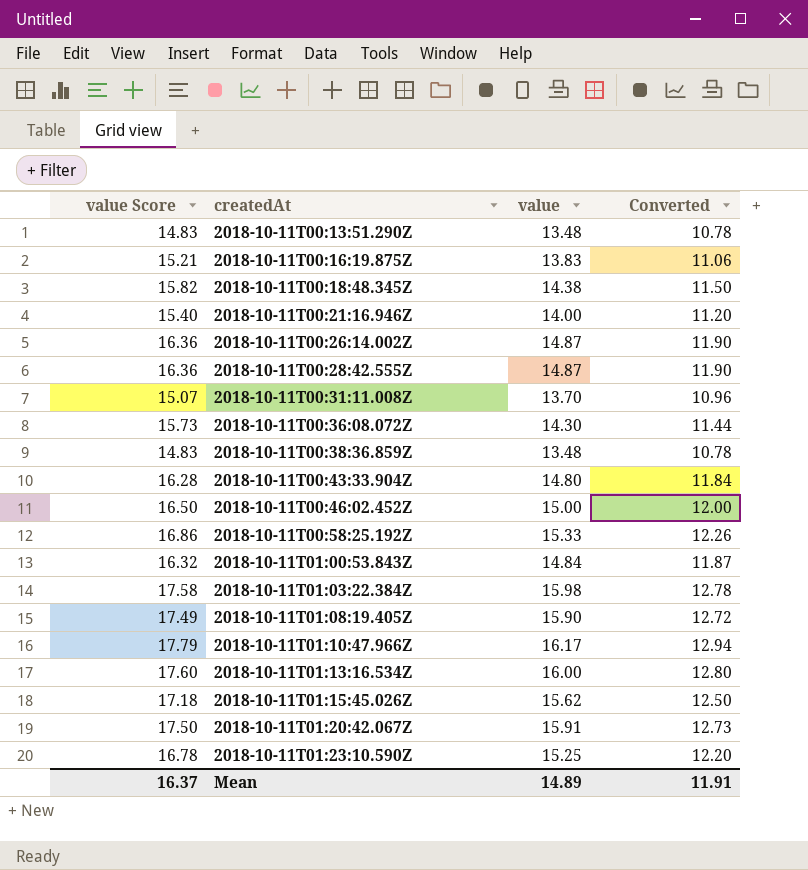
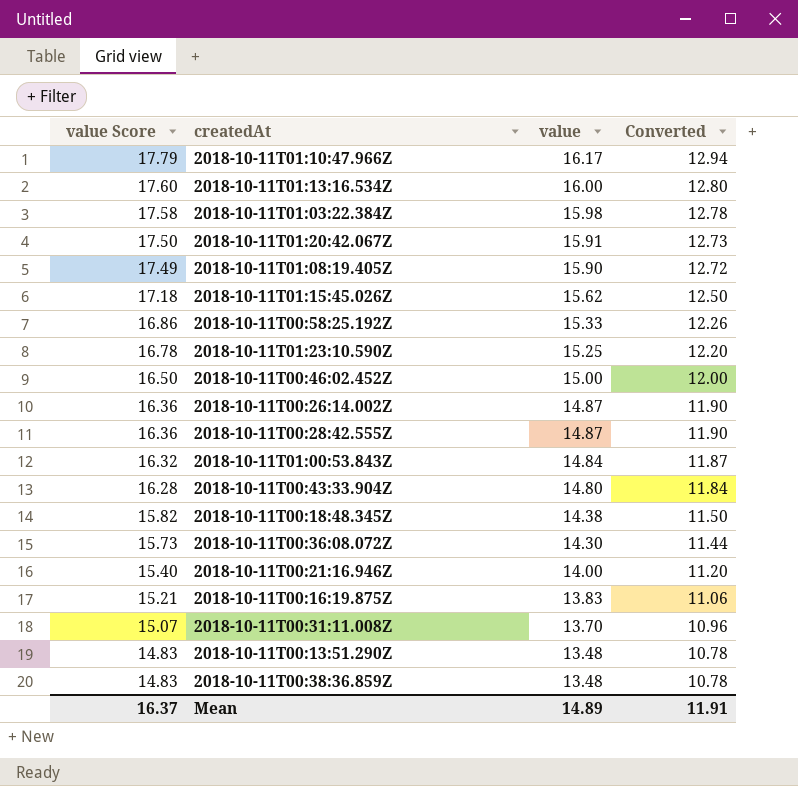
row order: createdAt ascending -> value Score descending

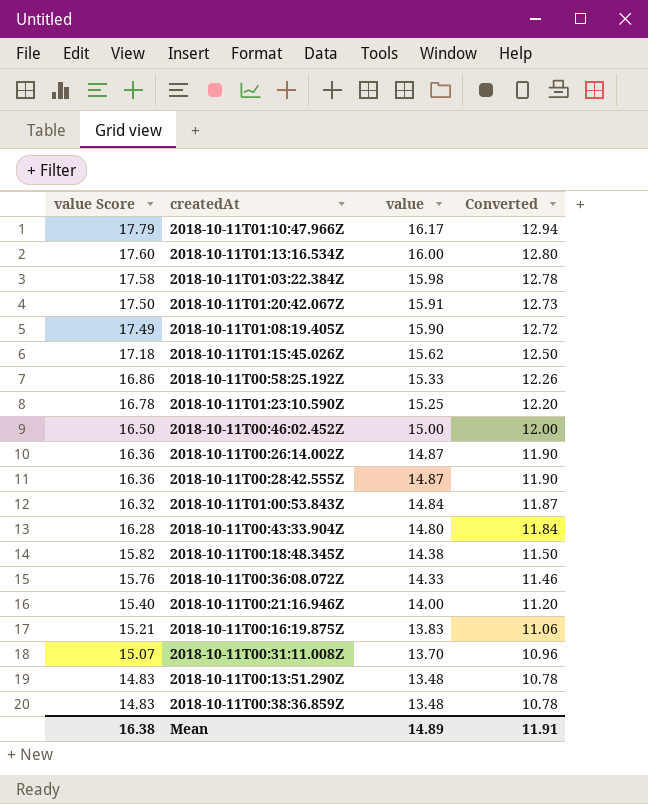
2018-10-11T00:36:08.072Z | value Score: 15.73 -> 15.76
2018-10-11T00:36:08.072Z | value: 14.30 -> 14.33
2018-10-11T00:36:08.072Z | Converted: 11.44 -> 11.46
Mean | value Score: 16.37 -> 16.38

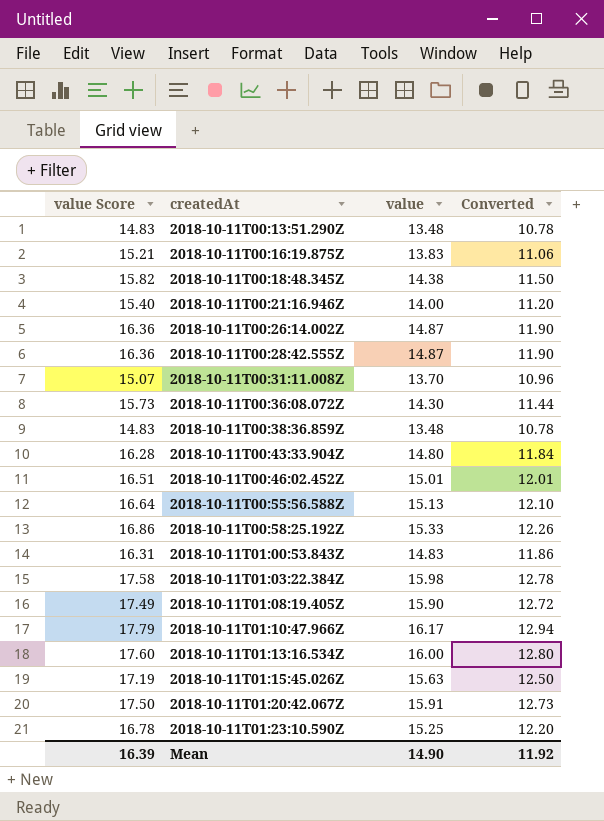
row order: value Score descending -> createdAt ascending
2018-10-11T00:36:08.072Z | value Score: 15.76 -> 15.73
2018-10-11T00:36:08.072Z | value: 14.33 -> 14.30
2018-10-11T00:36:08.072Z | Converted: 11.46 -> 11.44
2018-10-11T00:46:02.452Z | value Score: 16.50 -> 16.51
2018-10-11T00:46:02.452Z | value: 15.00 -> 15.01
2018-10-11T00:46:02.452Z | Converted: 12.00 -> 12.01
row 2018-10-11T00:55:56.588Z: none -> 16.64 | 15.13 | 12.10
2018-10-11T01:00:53.843Z | value Score: 16.32 -> 16.31
2018-10-11T01:00:53.843Z | value: 14.84 -> 14.83
2018-10-11T01:00:53.843Z | Converted: 11.87 -> 11.86
2018-10-11T01:15:45.026Z | value Score: 17.18 -> 17.19
2018-10-11T01:15:45.026Z | value: 15.62 -> 15.63
Mean | value Score: 16.38 -> 16.39
Mean | value: 14.89 -> 14.90
Mean | Converted: 11.91 -> 11.92

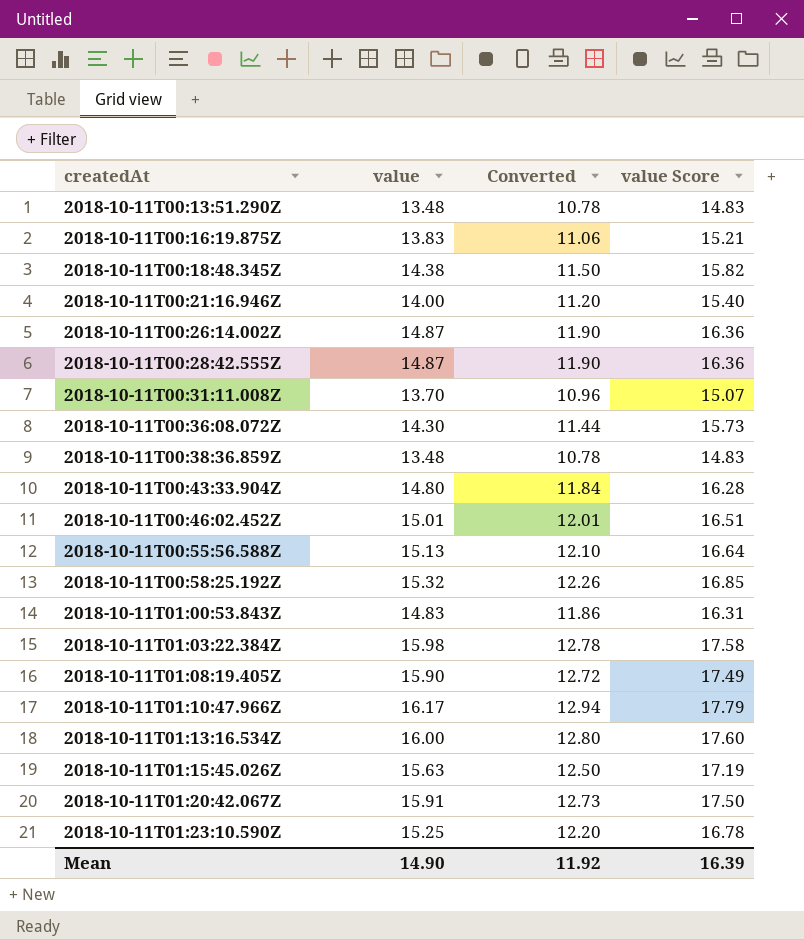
column value Score | position: 1 -> 4
2018-10-11T00:58:25.192Z | value: 15.33 -> 15.32
2018-10-11T00:58:25.192Z | value Score: 16.86 -> 16.85

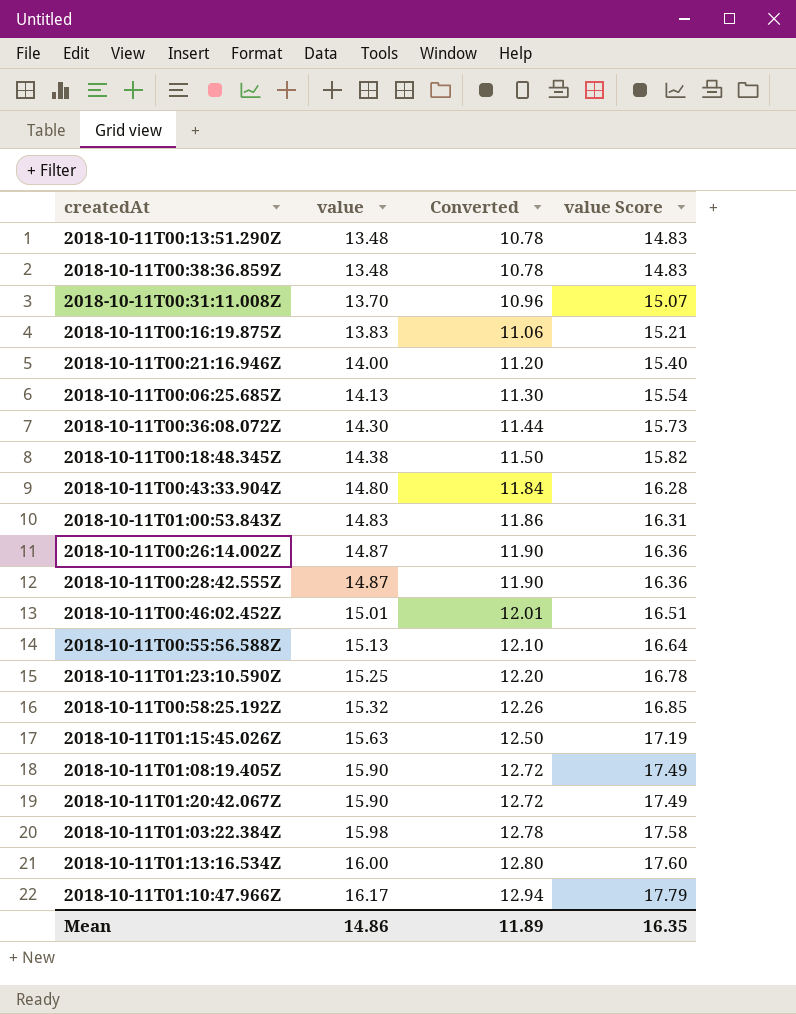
row order: createdAt ascending -> value ascending
row 2018-10-11T00:06:25.685Z: none -> 14.13 | 11.30 | 15.54
2018-10-11T01:20:42.067Z | value: 15.91 -> 15.90
2018-10-11T01:20:42.067Z | Converted: 12.73 -> 12.72
2018-10-11T01:20:42.067Z | value Score: 17.50 -> 17.49
Mean | value: 14.90 -> 14.86
Mean | Converted: 11.92 -> 11.89
Mean | value Score: 16.39 -> 16.35

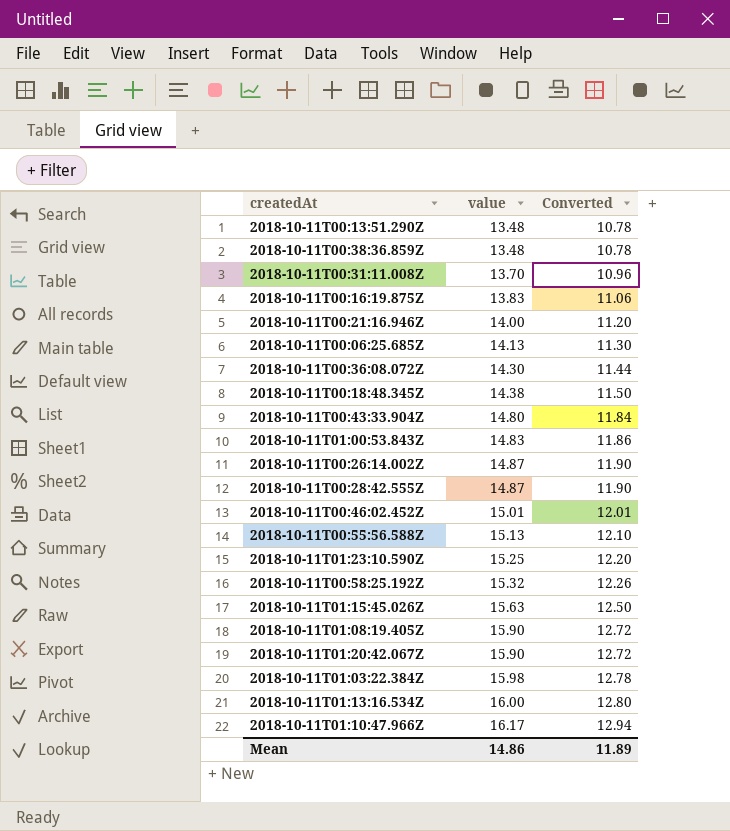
column value Score | formula: [value] * 1.1 -> none

